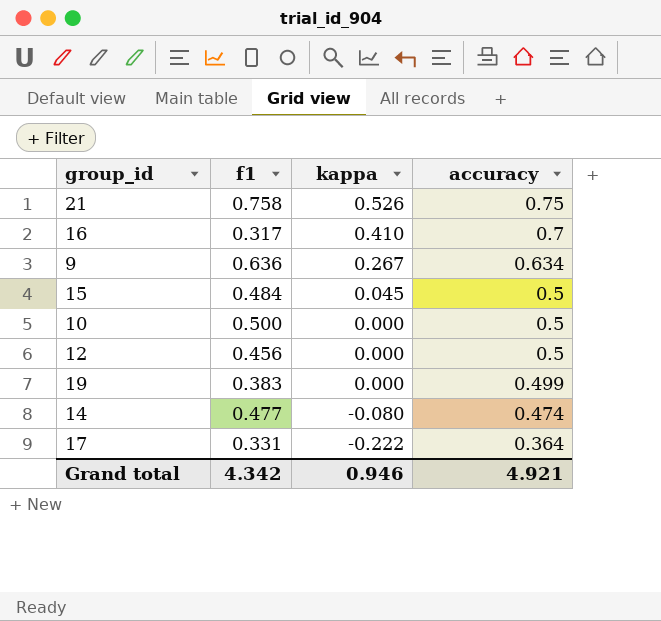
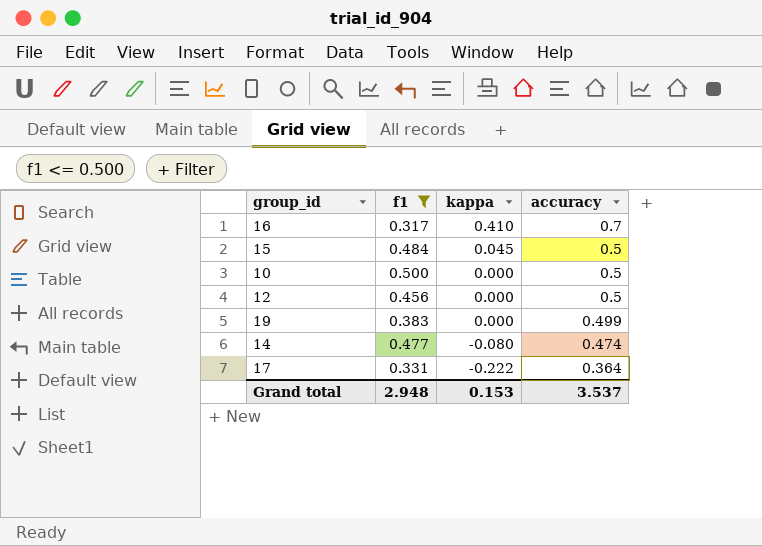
filter: none -> f1 <= 0.500
Grand total | f1: 4.342 -> 2.948
Grand total | kappa: 0.946 -> 0.153
Grand total | accuracy: 4.921 -> 3.537

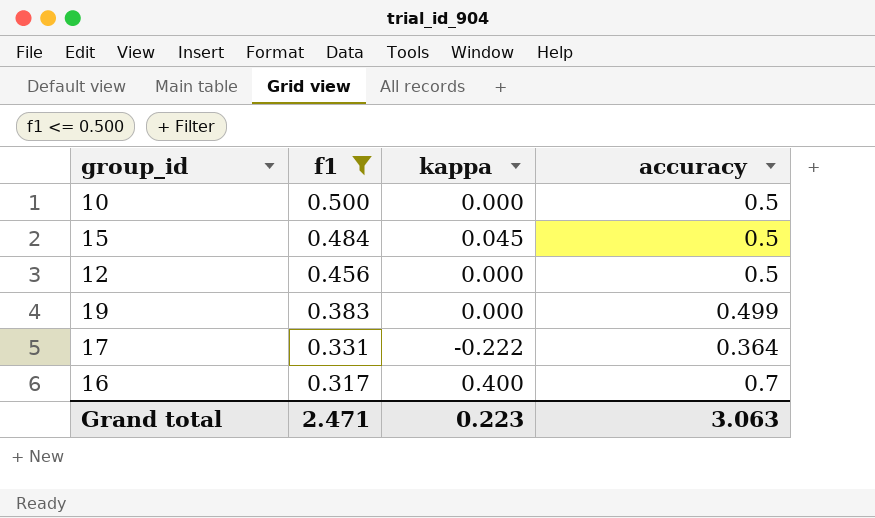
row order: kappa descending -> f1 descending
row 14: 0.477 | -0.080 | 0.474 -> none
16 | kappa: 0.410 -> 0.400
Grand total | f1: 2.948 -> 2.471
Grand total | kappa: 0.153 -> 0.223
Grand total | accuracy: 3.537 -> 3.063

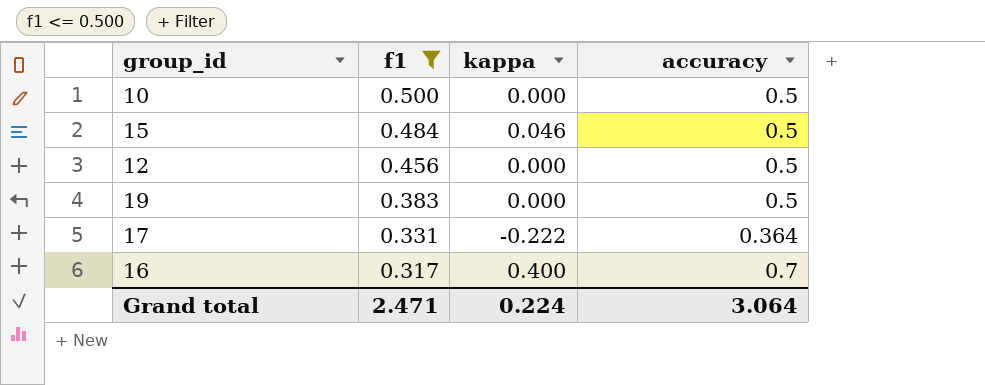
15 | kappa: 0.045 -> 0.046
19 | accuracy: 0.499 -> 0.5
Grand total | kappa: 0.223 -> 0.224
Grand total | accuracy: 3.063 -> 3.064

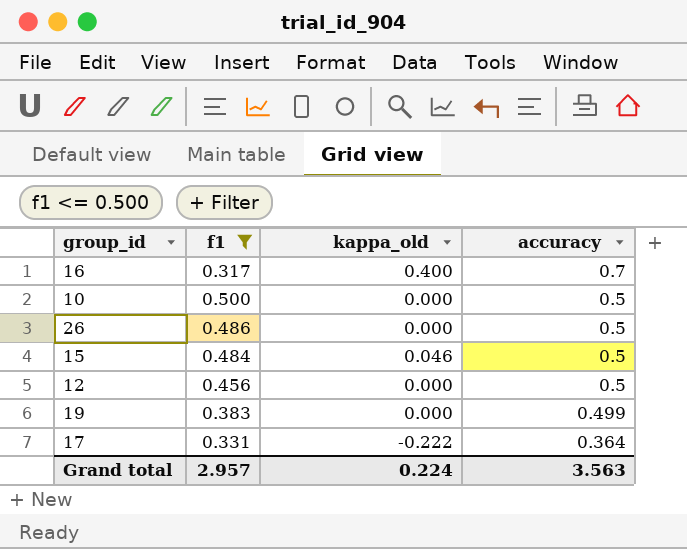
row order: f1 descending -> accuracy descending
column name: kappa -> kappa_old
row 26: none -> 0.486 | 0.000 | 0.5
19 | accuracy: 0.5 -> 0.499
Grand total | f1: 2.471 -> 2.957
Grand total | accuracy: 3.064 -> 3.563

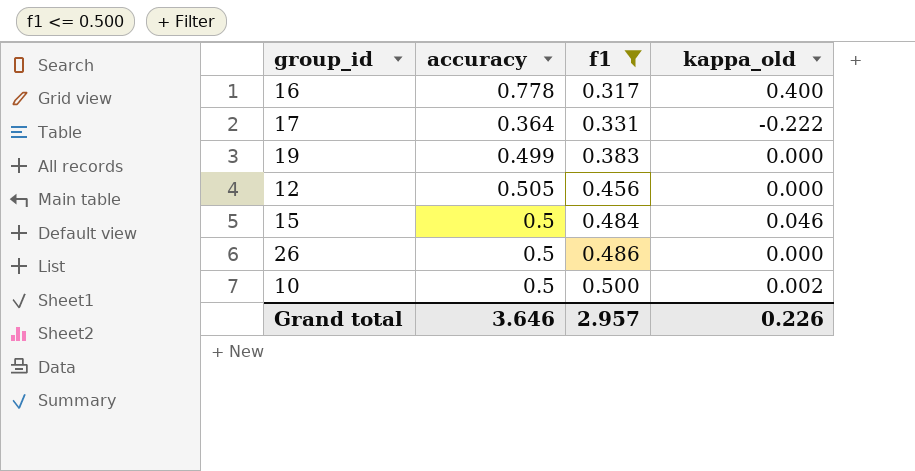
row order: accuracy descending -> f1 ascending
column accuracy | position: 4 -> 2
16 | accuracy: 0.7 -> 0.778
12 | accuracy: 0.5 -> 0.505
10 | kappa_old: 0.000 -> 0.002
Grand total | accuracy: 3.563 -> 3.646
Grand total | kappa_old: 0.224 -> 0.226

